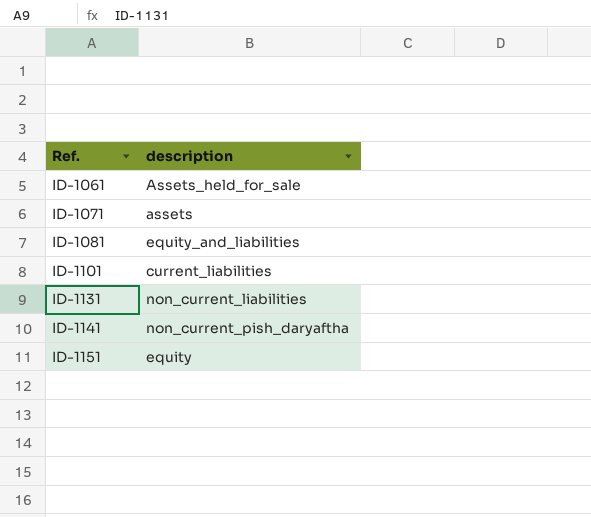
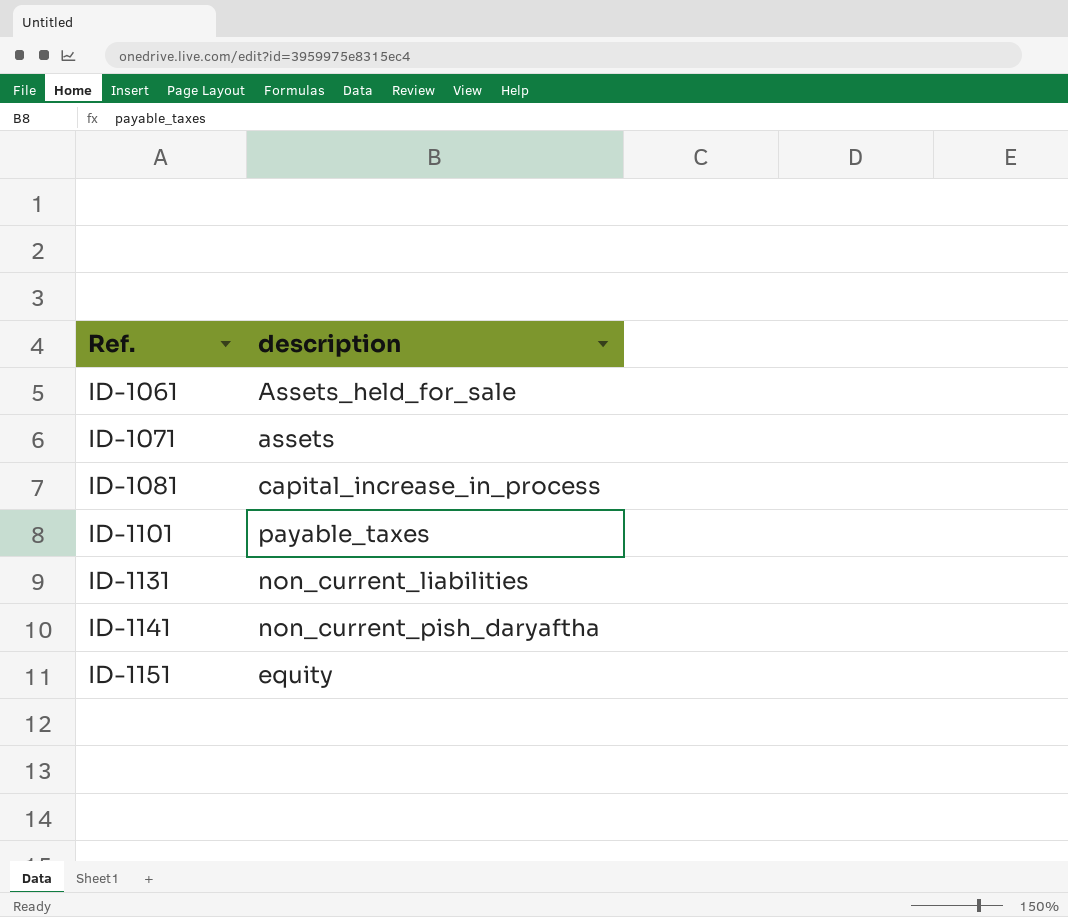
ID-1081 | description: equity_and_liabilities -> capital_increase_in_process
ID-1101 | description: current_liabilities -> payable_taxes

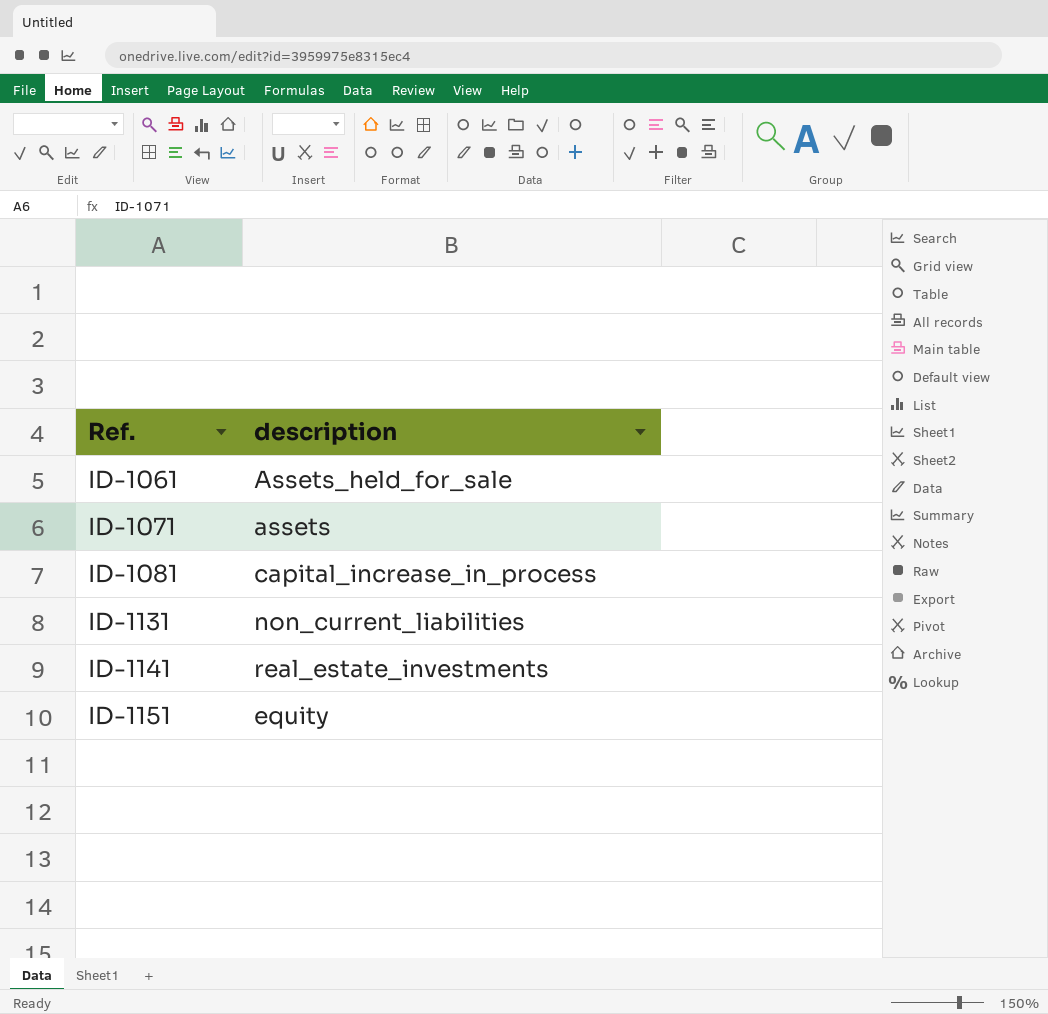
row ID-1101: payable_taxes -> none
ID-1141 | description: non_current_pish_daryaftha -> real_estate_investments

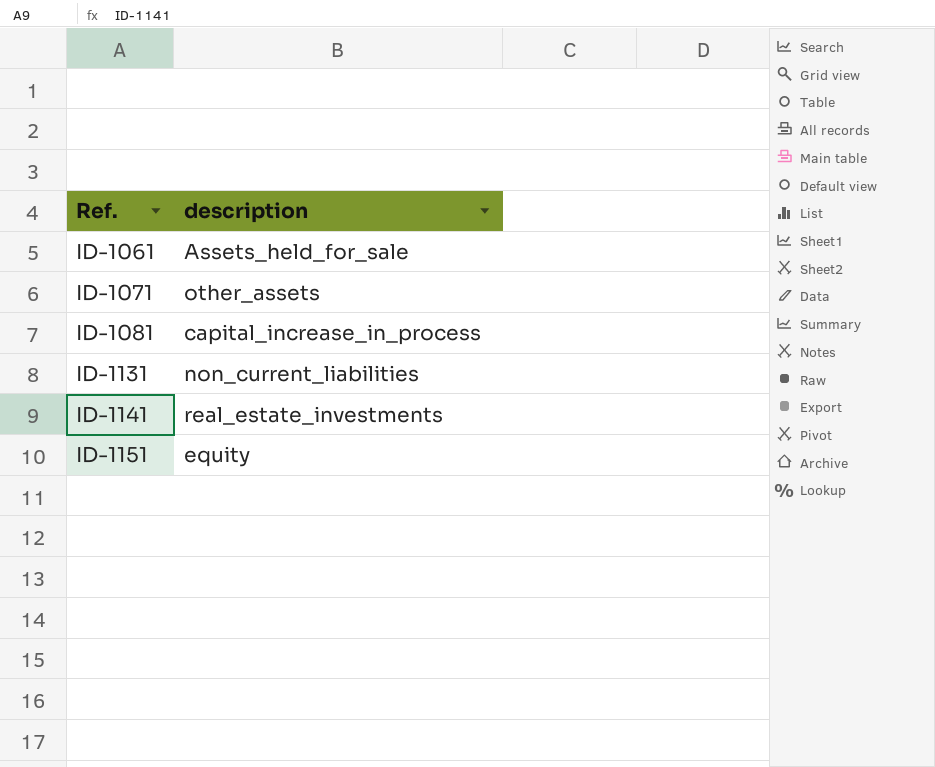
ID-1071 | description: assets -> other_assets

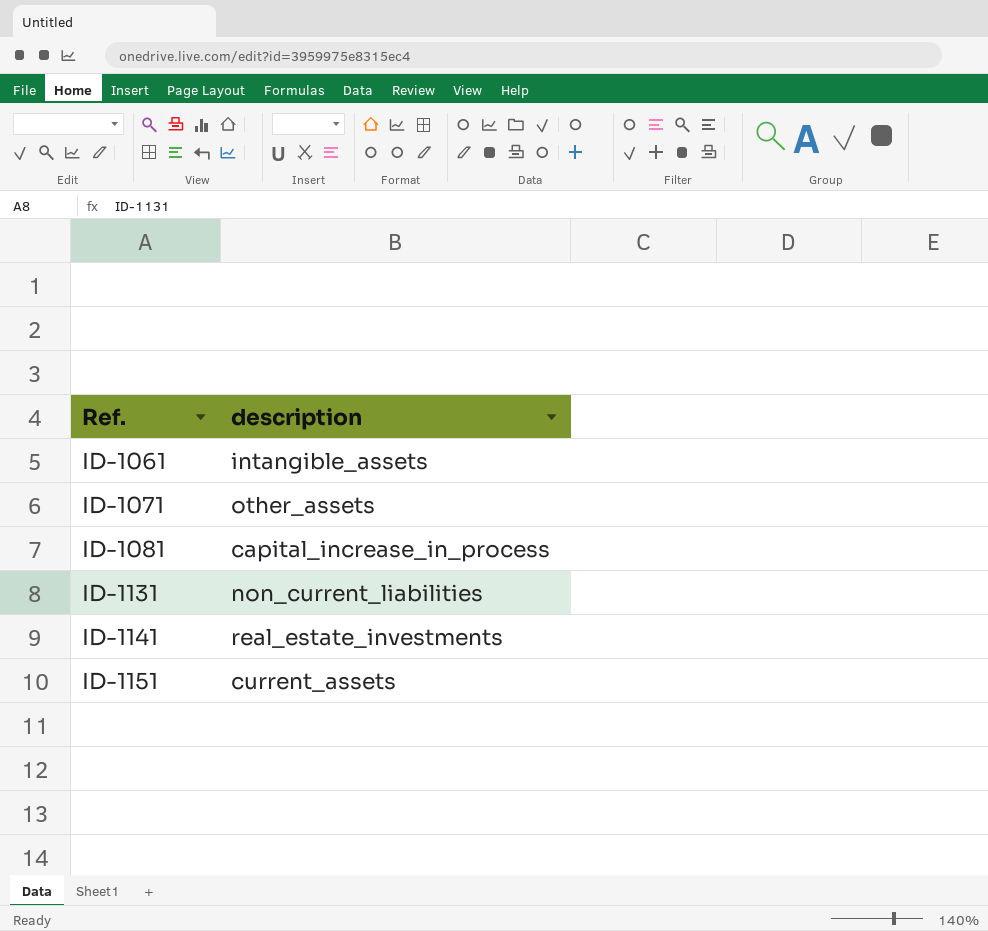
ID-1061 | description: Assets_held_for_sale -> intangible_assets
ID-1151 | description: equity -> current_assets

